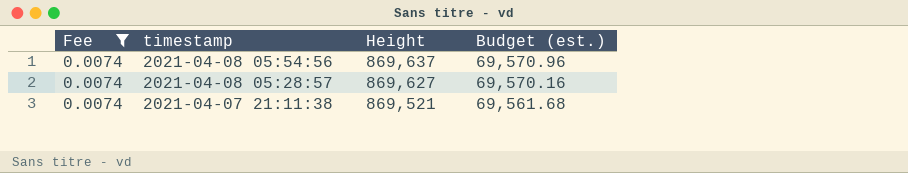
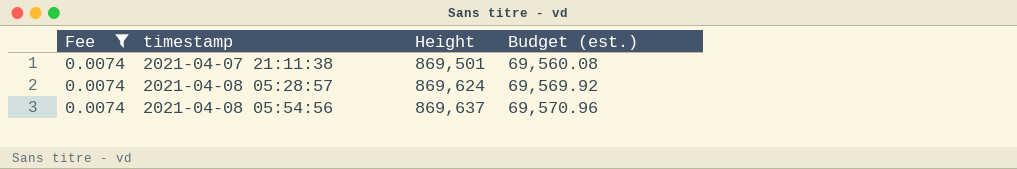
row order: timestamp descending -> timestamp ascending
2021-04-07 21:11:38 | Height: 869,521 -> 869,501
2021-04-07 21:11:38 | Budget (est.): 69,561.68 -> 69,560.08
2021-04-08 05:28:57 | Height: 869,627 -> 869,624
2021-04-08 05:28:57 | Budget (est.): 69,570.16 -> 69,569.92

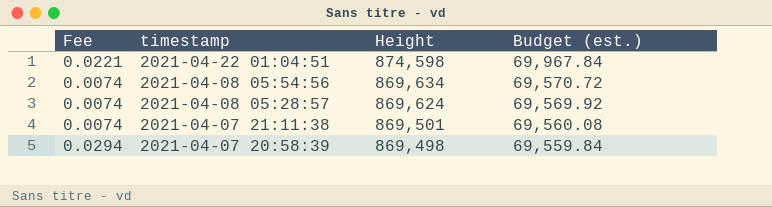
filter: Fee = 0.0074 -> none
row order: timestamp ascending -> timestamp descending
2021-04-08 05:54:56 | Height: 869,637 -> 869,634
2021-04-08 05:54:56 | Budget (est.): 69,570.96 -> 69,570.72

